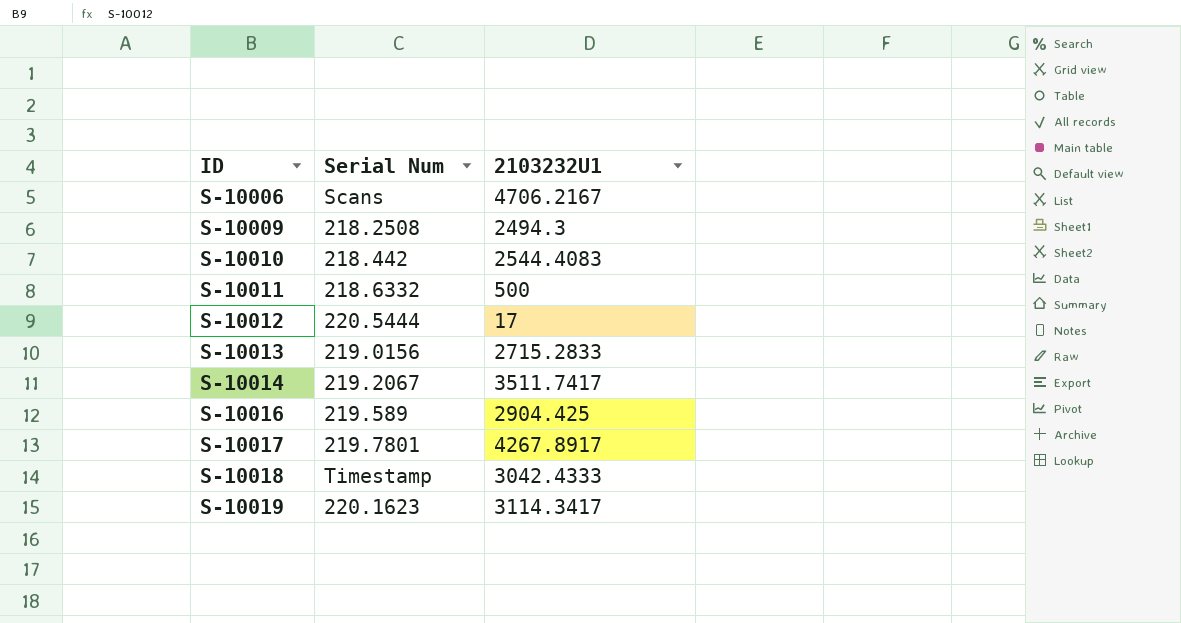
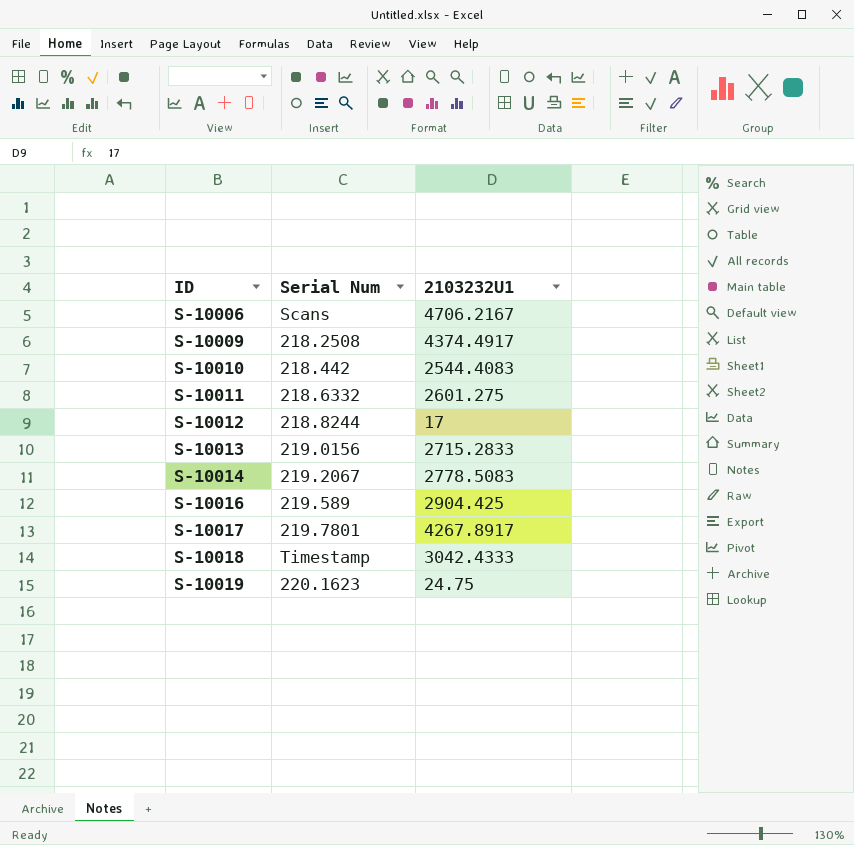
S-10009 | 2103232U1: 2494.3 -> 4374.4917
S-10011 | 2103232U1: 500 -> 2601.275
S-10012 | Serial Num: 220.5444 -> 218.8244
S-10014 | 2103232U1: 3511.7417 -> 2778.5083
S-10019 | 2103232U1: 3114.3417 -> 24.75

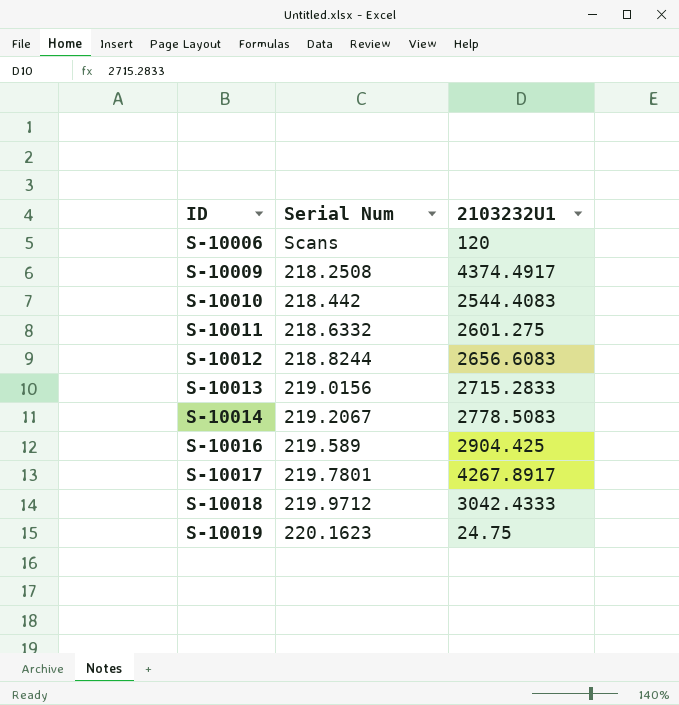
S-10006 | 2103232U1: 4706.2167 -> 120
S-10012 | 2103232U1: 17 -> 2656.6083
S-10018 | Serial Num: Timestamp -> 219.9712

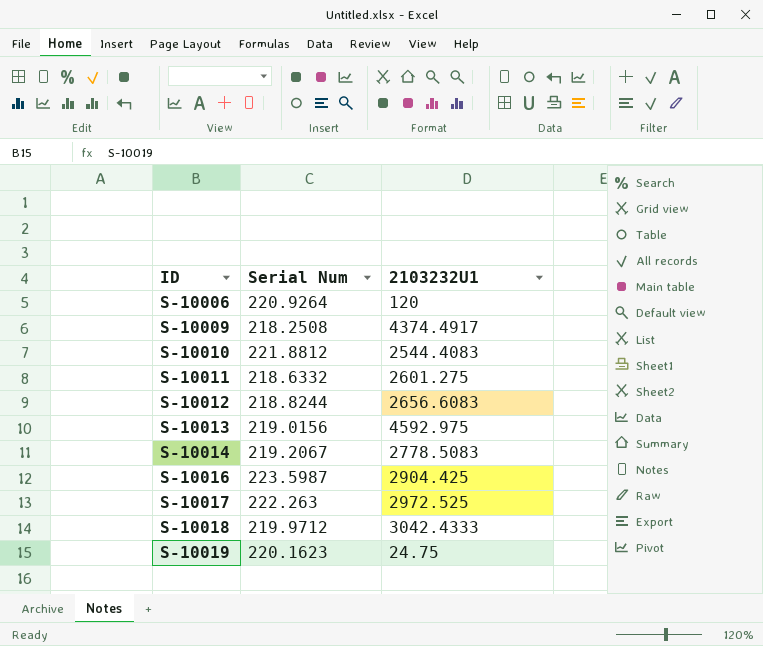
S-10006 | Serial Num: Scans -> 220.9264
S-10010 | Serial Num: 218.442 -> 221.8812
S-10013 | 2103232U1: 2715.2833 -> 4592.975
S-10016 | Serial Num: 219.589 -> 223.5987
S-10017 | Serial Num: 219.7801 -> 222.263
S-10017 | 2103232U1: 4267.8917 -> 2972.525

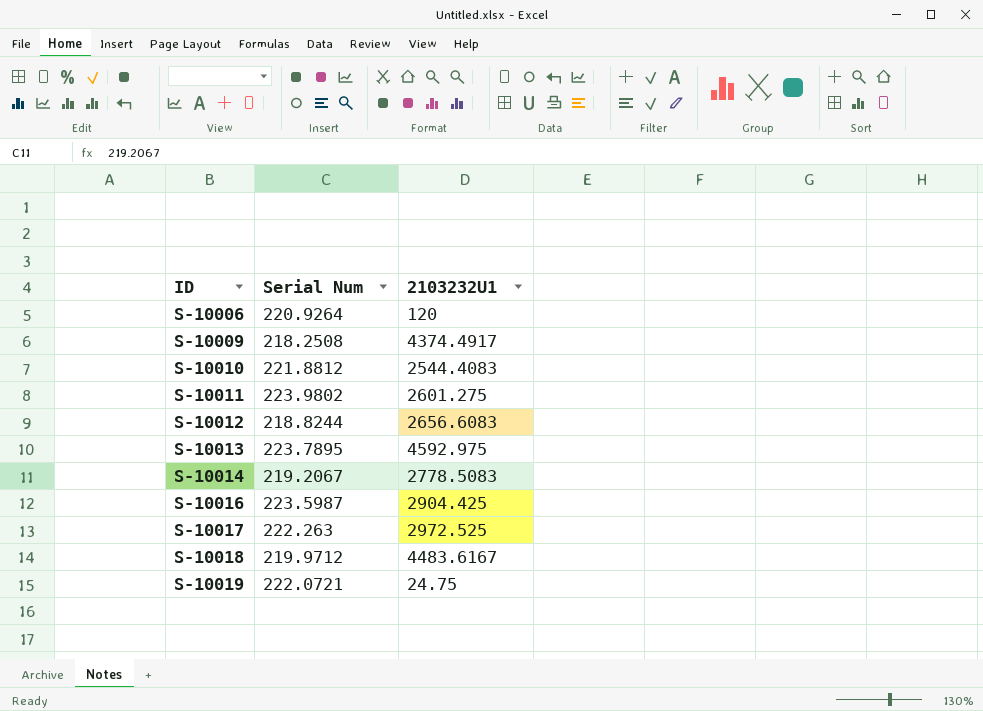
S-10011 | Serial Num: 218.6332 -> 223.9802
S-10013 | Serial Num: 219.0156 -> 223.7895
S-10018 | 2103232U1: 3042.4333 -> 4483.6167
S-10019 | Serial Num: 220.1623 -> 222.0721

